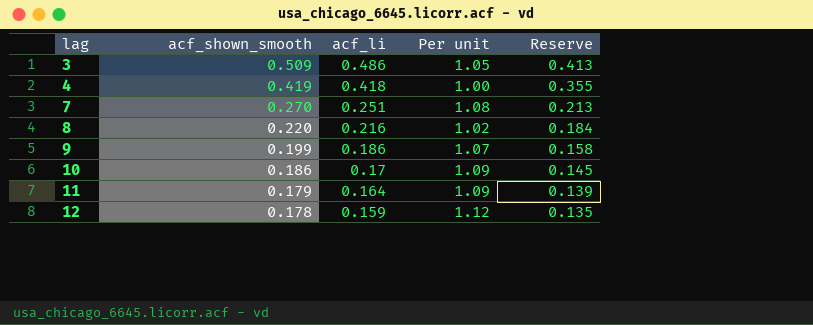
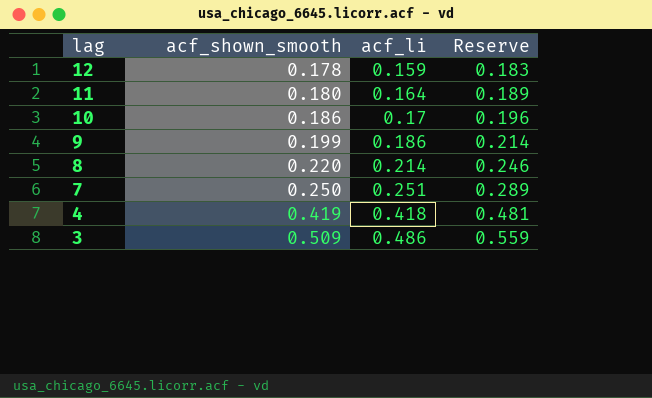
row order: lag ascending -> lag descending
column Per unit | formula: [acf_shown_smooth] / [acf_li] -> none
column Reserve | formula: [acf_li] * 0.85 -> [acf_li] * 1.15
11 | acf_shown_smooth: 0.179 -> 0.180
8 | acf_li: 0.216 -> 0.214
7 | acf_shown_smooth: 0.270 -> 0.250

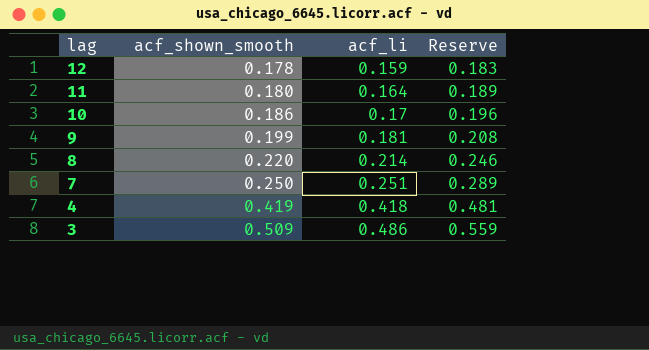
9 | acf_li: 0.186 -> 0.181
9 | Reserve: 0.214 -> 0.208

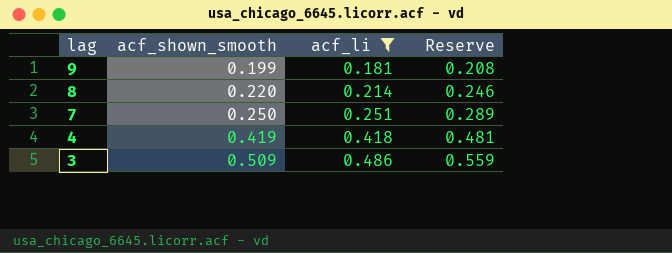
filter: none -> acf_li >= 0.181

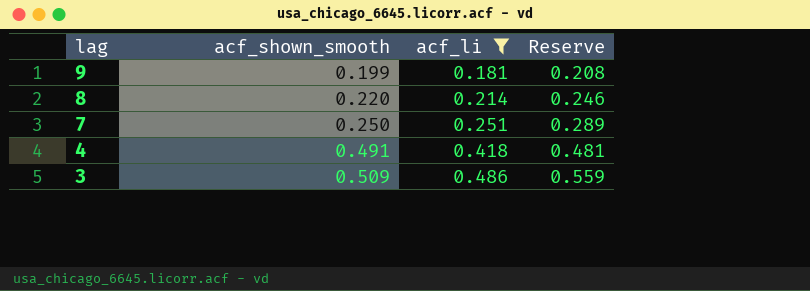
4 | acf_shown_smooth: 0.419 -> 0.491

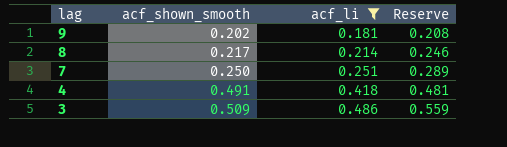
9 | acf_shown_smooth: 0.199 -> 0.202
8 | acf_shown_smooth: 0.220 -> 0.217

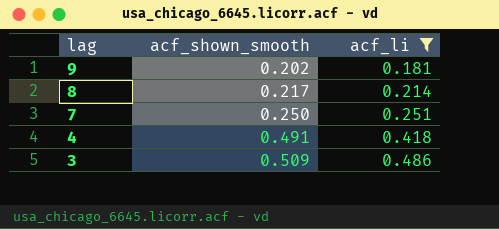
column Reserve | formula: [acf_li] * 1.15 -> none

